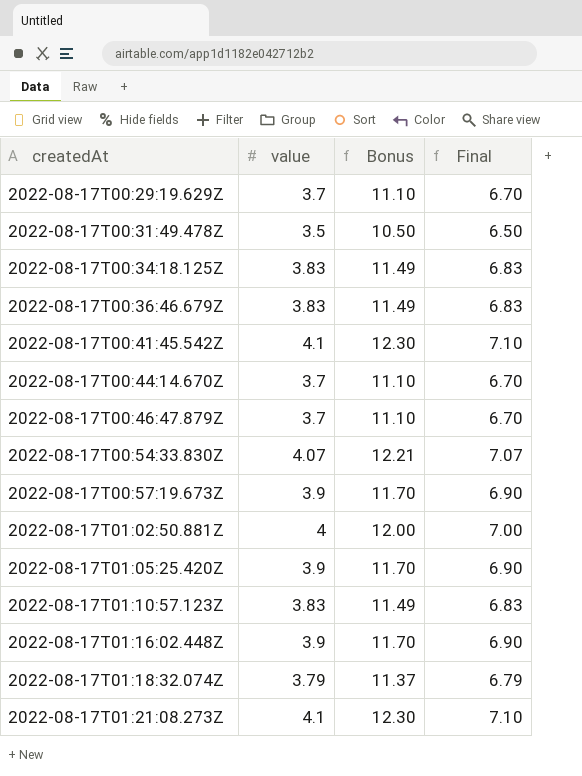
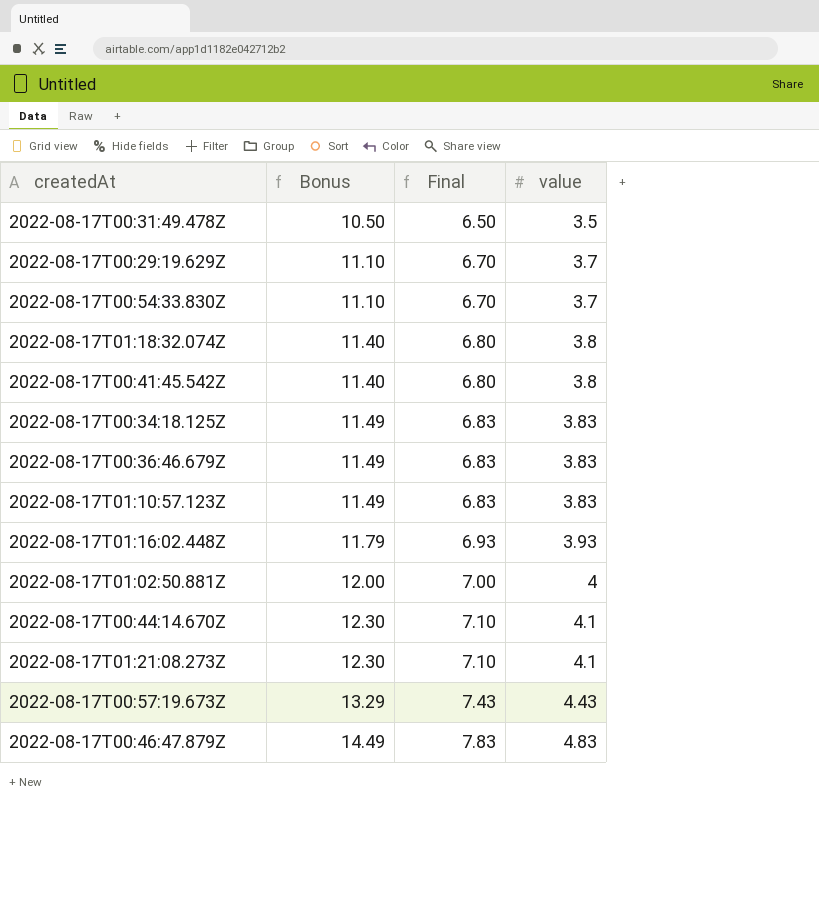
row order: createdAt ascending -> Bonus ascending
column value | position: 2 -> 4
row 2022-08-17T01:05:25.420Z: 3.9 | 11.70 | 6.90 -> none
2022-08-17T00:54:33.830Z | Bonus: 12.21 -> 11.10
2022-08-17T00:54:33.830Z | Final: 7.07 -> 6.70
2022-08-17T00:54:33.830Z | value: 4.07 -> 3.7
2022-08-17T01:18:32.074Z | Bonus: 11.37 -> 11.40
2022-08-17T01:18:32.074Z | Final: 6.79 -> 6.80
2022-08-17T01:18:32.074Z | value: 3.79 -> 3.8
2022-08-17T00:41:45.542Z | Bonus: 12.30 -> 11.40
2022-08-17T00:41:45.542Z | Final: 7.10 -> 6.80
2022-08-17T00:41:45.542Z | value: 4.1 -> 3.8
2022-08-17T01:16:02.448Z | Bonus: 11.70 -> 11.79
2022-08-17T01:16:02.448Z | Final: 6.90 -> 6.93
2022-08-17T01:16:02.448Z | value: 3.9 -> 3.93
2022-08-17T00:44:14.670Z | Bonus: 11.10 -> 12.30
2022-08-17T00:44:14.670Z | Final: 6.70 -> 7.10
2022-08-17T00:44:14.670Z | value: 3.7 -> 4.1
2022-08-17T00:57:19.673Z | Bonus: 11.70 -> 13.29
2022-08-17T00:57:19.673Z | Final: 6.90 -> 7.43
2022-08-17T00:57:19.673Z | value: 3.9 -> 4.43
2022-08-17T00:46:47.879Z | Bonus: 11.10 -> 14.49
2022-08-17T00:46:47.879Z | Final: 6.70 -> 7.83
2022-08-17T00:46:47.879Z | value: 3.7 -> 4.83

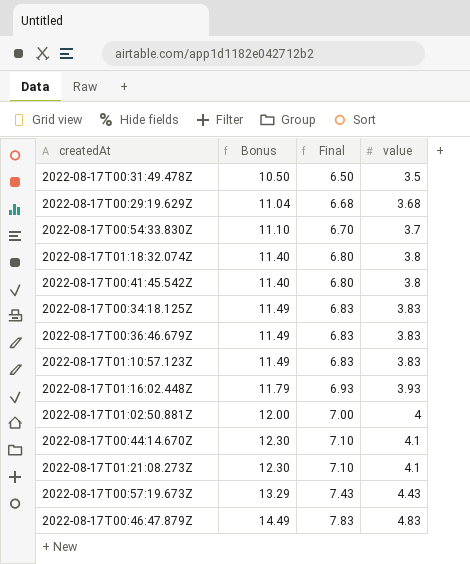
2022-08-17T00:29:19.629Z | Bonus: 11.10 -> 11.04
2022-08-17T00:29:19.629Z | Final: 6.70 -> 6.68
2022-08-17T00:29:19.629Z | value: 3.7 -> 3.68

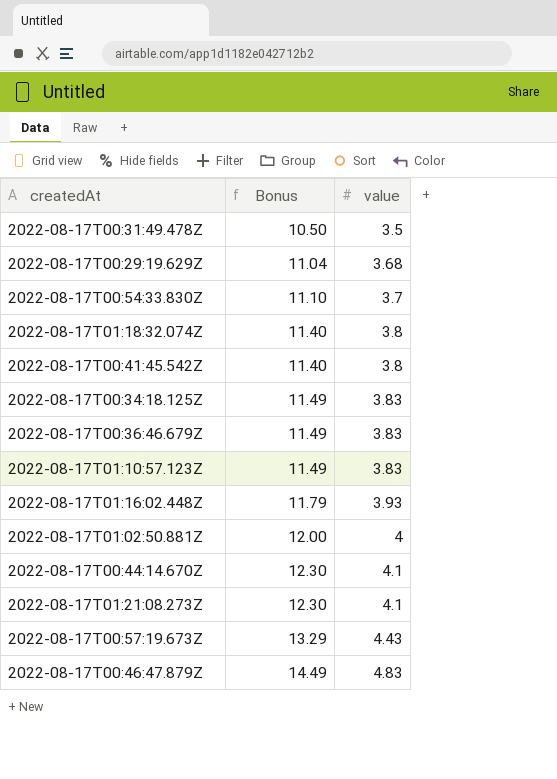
column Final | formula: [value] + 3 -> none

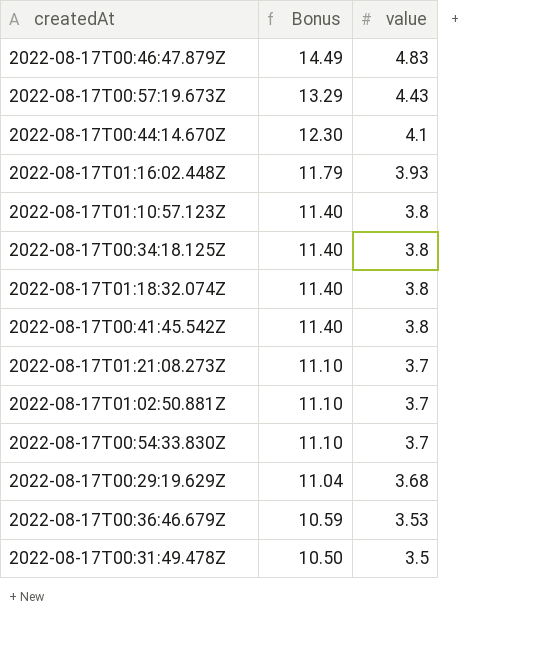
row order: Bonus ascending -> Bonus descending
2022-08-17T01:10:57.123Z | Bonus: 11.49 -> 11.40
2022-08-17T01:10:57.123Z | value: 3.83 -> 3.8
2022-08-17T00:34:18.125Z | Bonus: 11.49 -> 11.40
2022-08-17T00:34:18.125Z | value: 3.83 -> 3.8
2022-08-17T01:21:08.273Z | Bonus: 12.30 -> 11.10
2022-08-17T01:21:08.273Z | value: 4.1 -> 3.7
2022-08-17T01:02:50.881Z | Bonus: 12.00 -> 11.10
2022-08-17T01:02:50.881Z | value: 4 -> 3.7
2022-08-17T00:36:46.679Z | Bonus: 11.49 -> 10.59
2022-08-17T00:36:46.679Z | value: 3.83 -> 3.53

